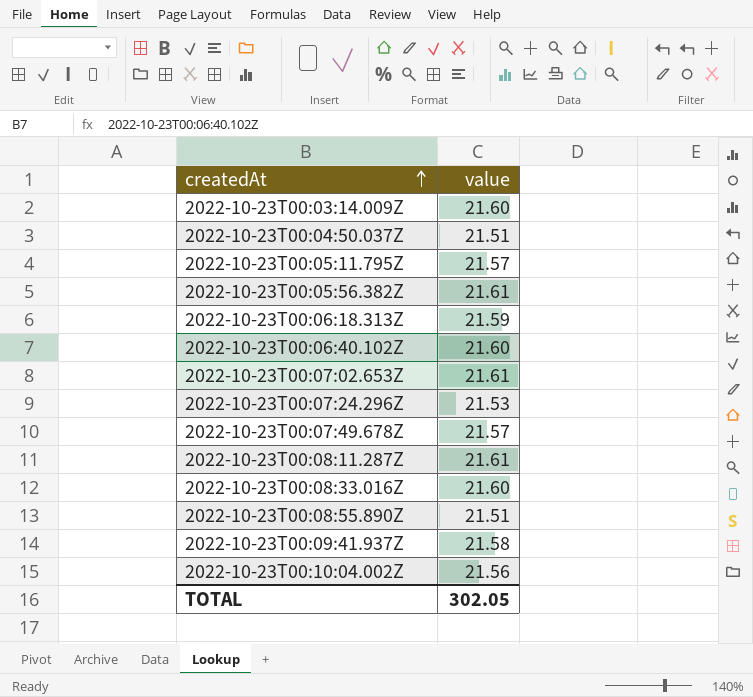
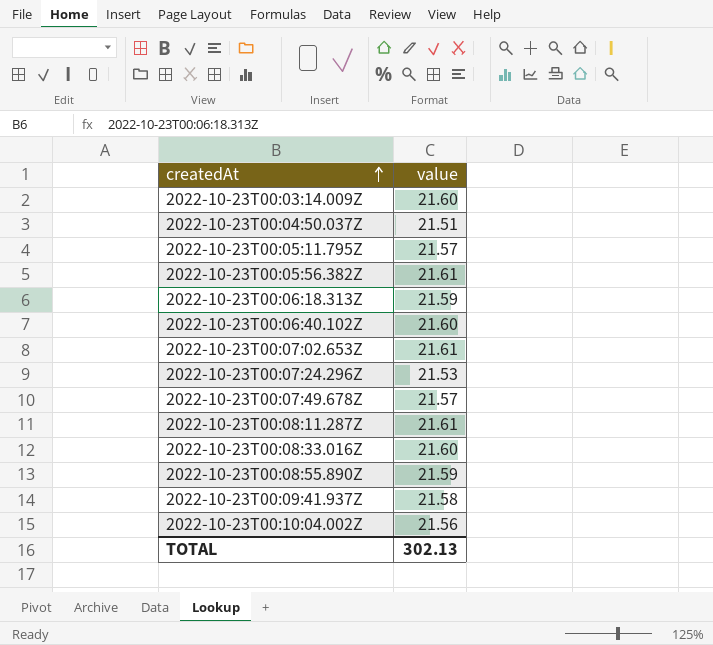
2022-10-23T00:08:55.890Z | value: 21.51 -> 21.59
TOTAL | value: 302.05 -> 302.13

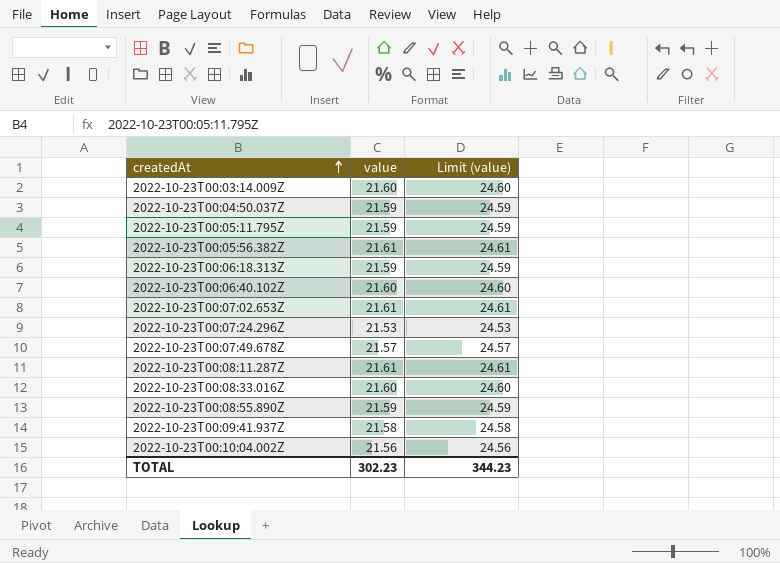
column Limit (value) | formula: none -> [value] + 3
2022-10-23T00:04:50.037Z | value: 21.51 -> 21.59
2022-10-23T00:05:11.795Z | value: 21.57 -> 21.59
TOTAL | value: 302.13 -> 302.23

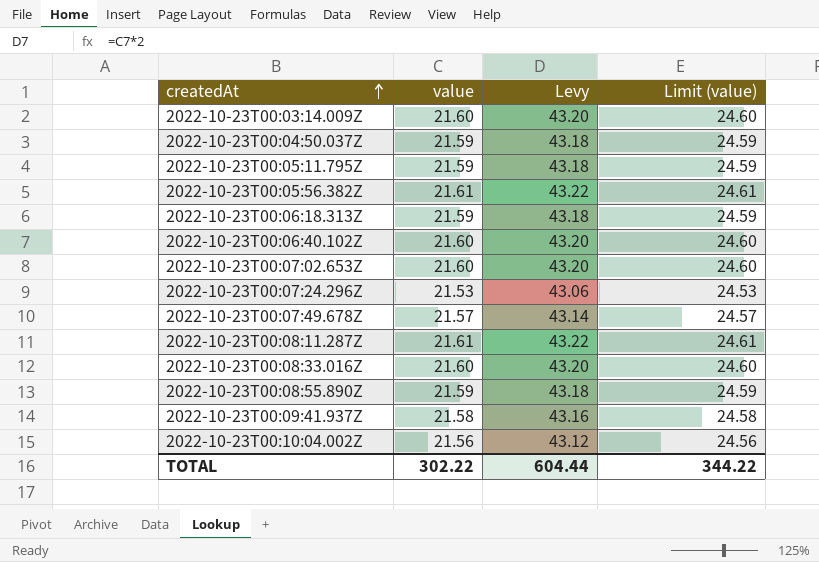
column Levy | formula: none -> [value] * 2
2022-10-23T00:07:02.653Z | value: 21.61 -> 21.60
2022-10-23T00:07:02.653Z | Limit (value): 24.61 -> 24.60
TOTAL | value: 302.23 -> 302.22
TOTAL | Limit (value): 344.23 -> 344.22

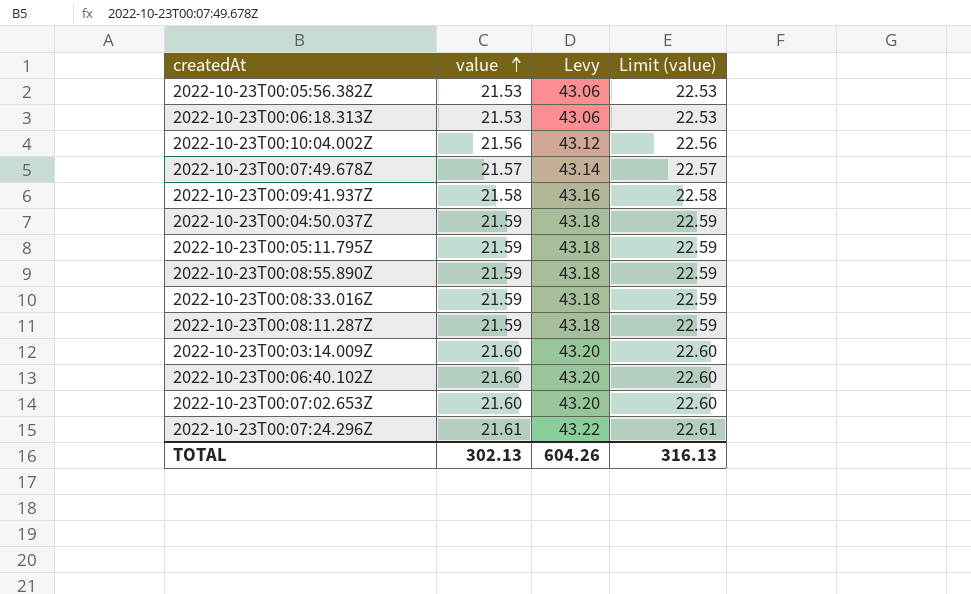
row order: createdAt ascending -> value ascending
column Limit (value) | formula: [value] + 3 -> [value] + 1
2022-10-23T00:05:56.382Z | value: 21.61 -> 21.53
2022-10-23T00:05:56.382Z | Levy: 43.22 -> 43.06
2022-10-23T00:06:18.313Z | value: 21.59 -> 21.53
2022-10-23T00:06:18.313Z | Levy: 43.18 -> 43.06
2022-10-23T00:08:33.016Z | value: 21.60 -> 21.59
2022-10-23T00:08:33.016Z | Levy: 43.20 -> 43.18
2022-10-23T00:08:11.287Z | value: 21.61 -> 21.59
2022-10-23T00:08:11.287Z | Levy: 43.22 -> 43.18
2022-10-23T00:07:24.296Z | value: 21.53 -> 21.61
2022-10-23T00:07:24.296Z | Levy: 43.06 -> 43.22
TOTAL | value: 302.22 -> 302.13
TOTAL | Levy: 604.44 -> 604.26
TOTAL | Limit (value): 344.22 -> 316.13

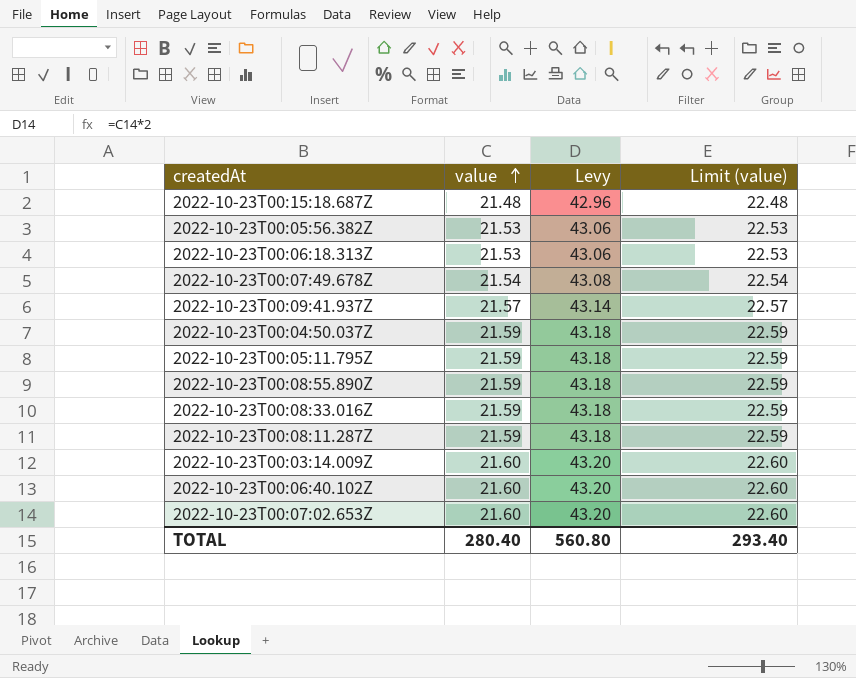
row 2022-10-23T00:10:04.002Z: 21.56 | 43.12 | 22.56 -> none
row 2022-10-23T00:07:24.296Z: 21.61 | 43.22 | 22.61 -> none
row 2022-10-23T00:15:18.687Z: none -> 21.48 | 42.96 | 22.48
2022-10-23T00:07:49.678Z | value: 21.57 -> 21.54
2022-10-23T00:07:49.678Z | Levy: 43.14 -> 43.08
2022-10-23T00:07:49.678Z | Limit (value): 22.57 -> 22.54
2022-10-23T00:09:41.937Z | value: 21.58 -> 21.57
2022-10-23T00:09:41.937Z | Levy: 43.16 -> 43.14
2022-10-23T00:09:41.937Z | Limit (value): 22.58 -> 22.57
TOTAL | value: 302.13 -> 280.40
TOTAL | Levy: 604.26 -> 560.80
TOTAL | Limit (value): 316.13 -> 293.40

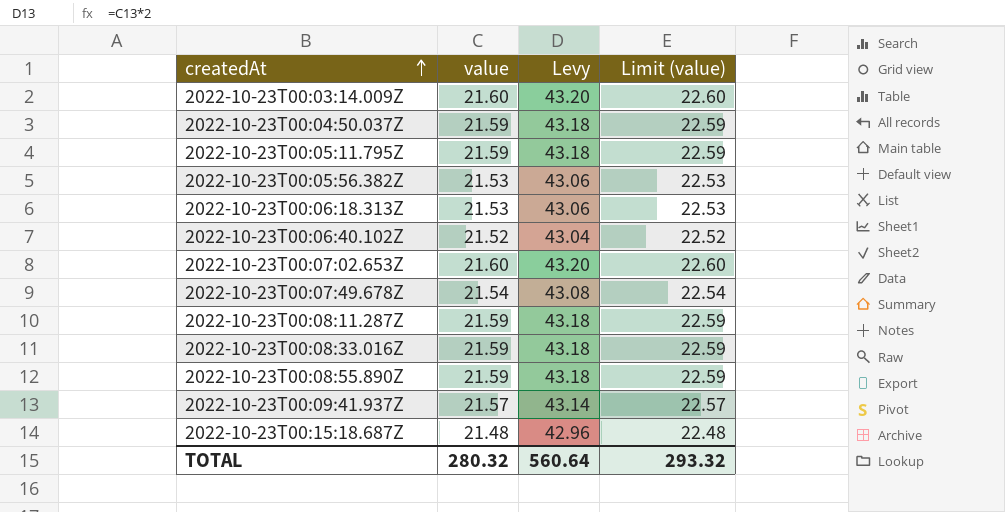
row order: value ascending -> createdAt ascending
2022-10-23T00:06:40.102Z | value: 21.60 -> 21.52
2022-10-23T00:06:40.102Z | Levy: 43.20 -> 43.04
2022-10-23T00:06:40.102Z | Limit (value): 22.60 -> 22.52
TOTAL | value: 280.40 -> 280.32
TOTAL | Levy: 560.80 -> 560.64
TOTAL | Limit (value): 293.40 -> 293.32

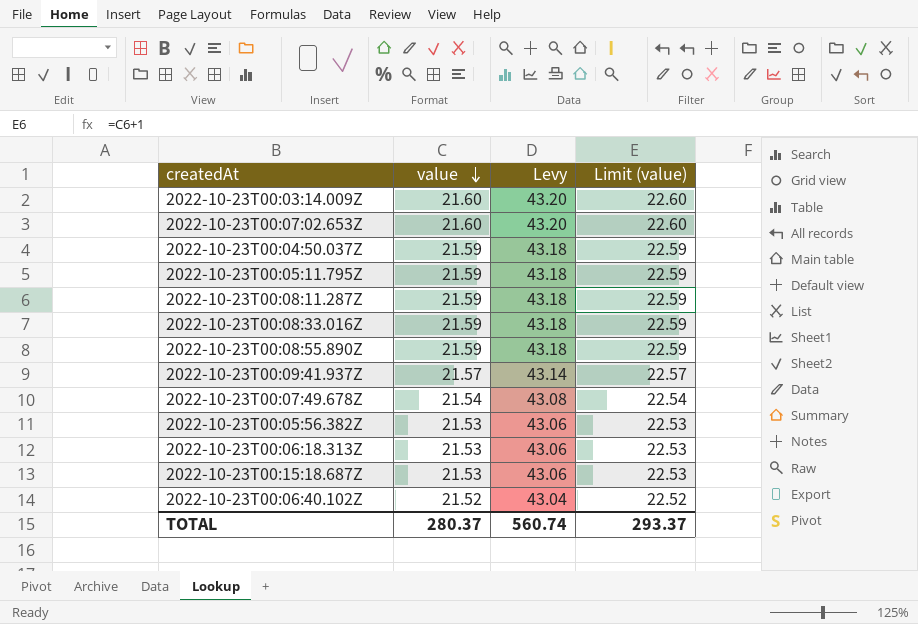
row order: createdAt ascending -> value descending
2022-10-23T00:15:18.687Z | value: 21.48 -> 21.53
2022-10-23T00:15:18.687Z | Levy: 42.96 -> 43.06
2022-10-23T00:15:18.687Z | Limit (value): 22.48 -> 22.53
TOTAL | value: 280.32 -> 280.37
TOTAL | Levy: 560.64 -> 560.74
TOTAL | Limit (value): 293.32 -> 293.37

